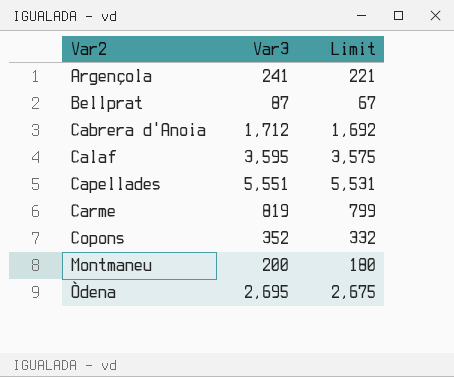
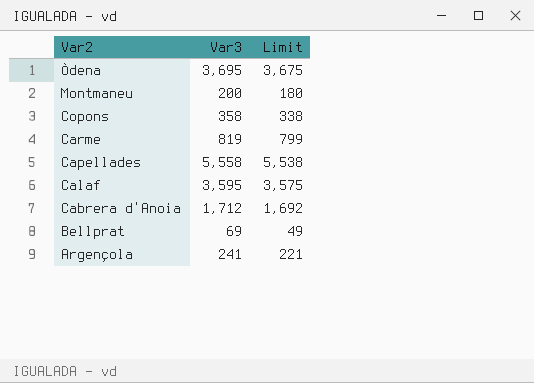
row order: Var2 ascending -> Var2 descending
Òdena | Var3: 2,695 -> 3,695
Òdena | Limit: 2,675 -> 3,675
Copons | Var3: 352 -> 358
Copons | Limit: 332 -> 338
Capellades | Var3: 5,551 -> 5,558
Capellades | Limit: 5,531 -> 5,538
Bellprat | Var3: 87 -> 69
Bellprat | Limit: 67 -> 49

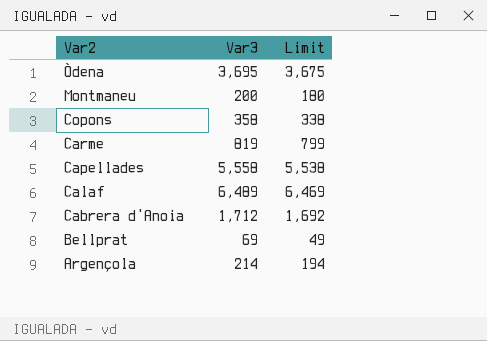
Calaf | Var3: 3,595 -> 6,489
Calaf | Limit: 3,575 -> 6,469
Argençola | Var3: 241 -> 214
Argençola | Limit: 221 -> 194

